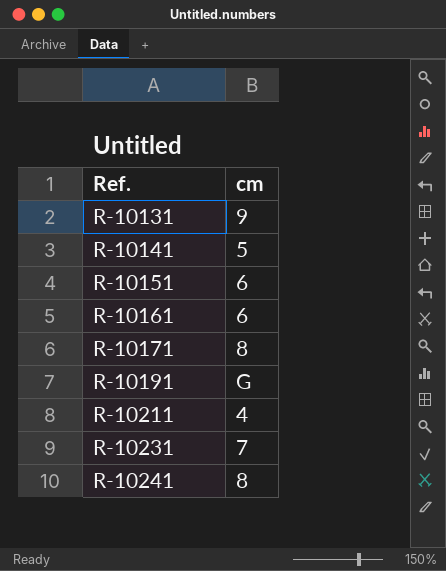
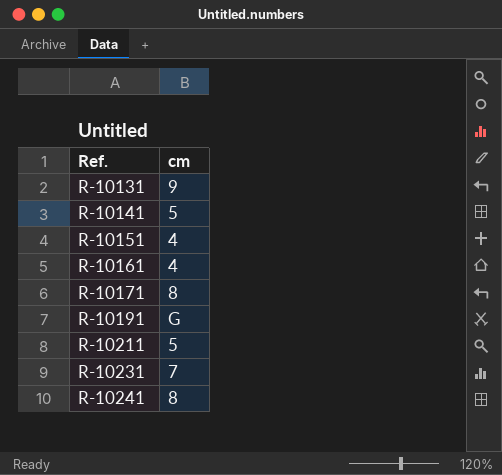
R-10151 | cm: 6 -> 4
R-10161 | cm: 6 -> 4
R-10211 | cm: 4 -> 5

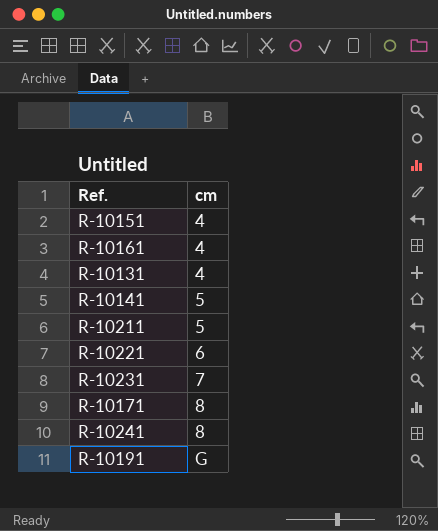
row order: Ref. ascending -> cm ascending
R-10131 | cm: 9 -> 4
row R-10221: none -> 6

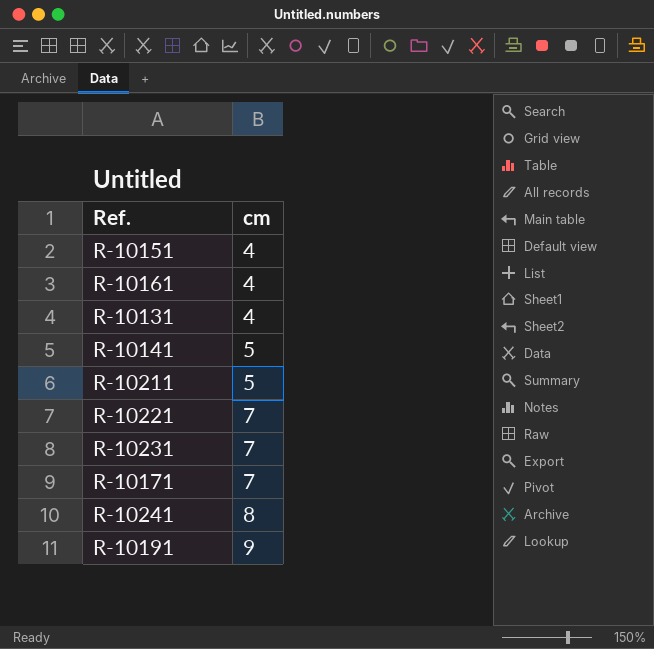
R-10221 | cm: 6 -> 7
R-10171 | cm: 8 -> 7
R-10191 | cm: G -> 9

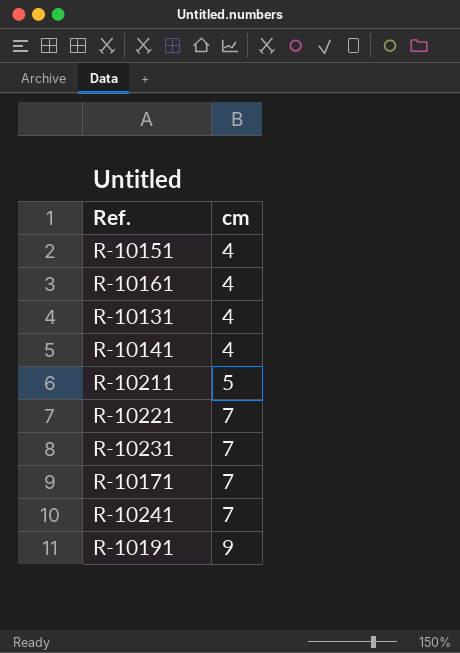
R-10141 | cm: 5 -> 4
R-10241 | cm: 8 -> 7

